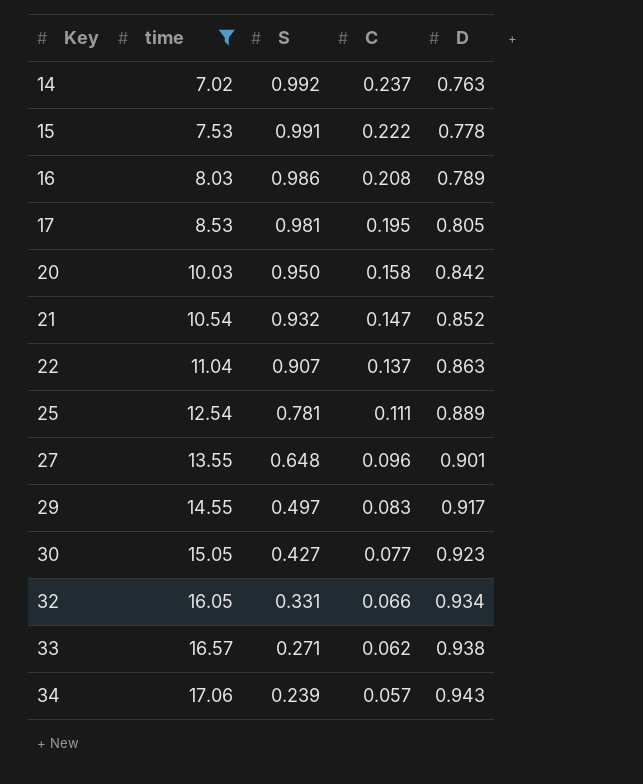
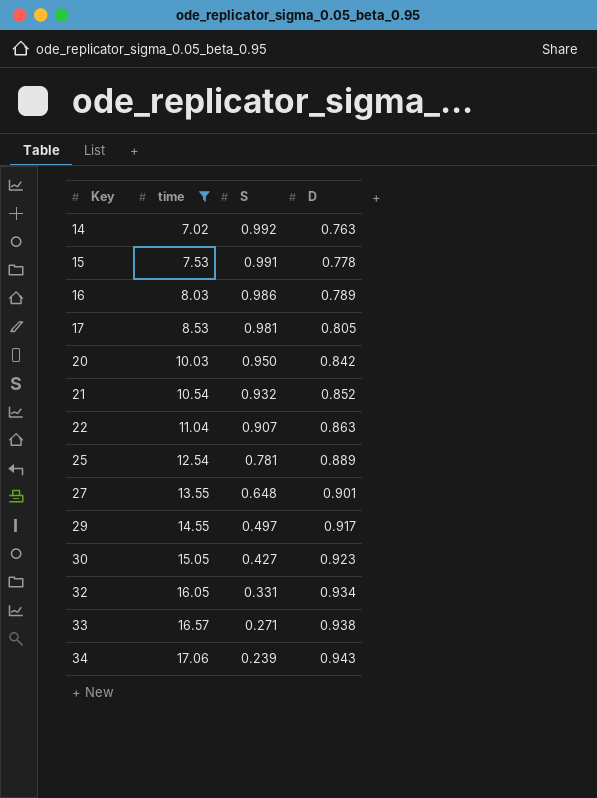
column C | position: 4 -> none

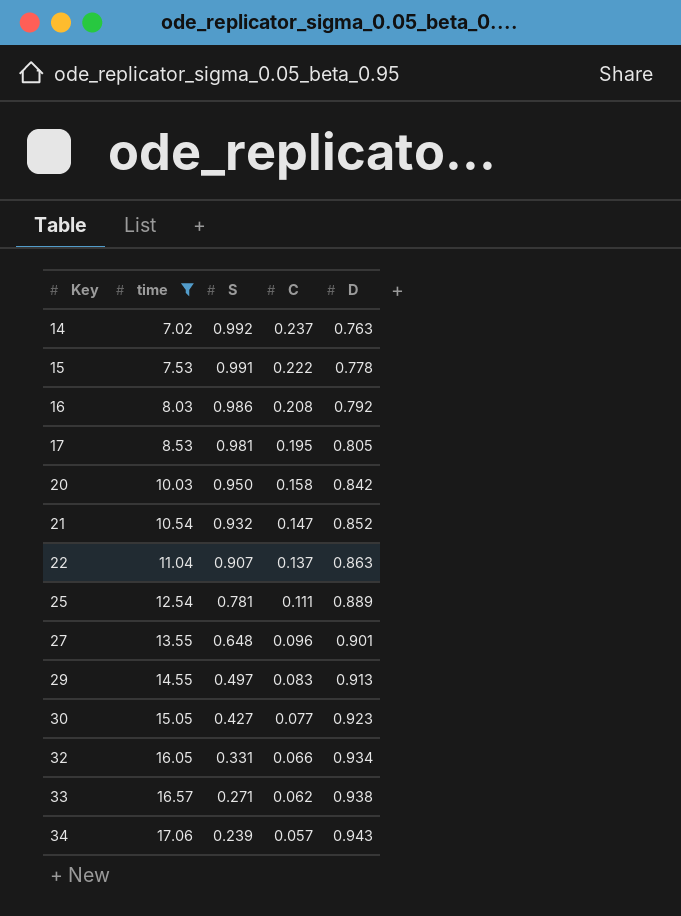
column C | position: none -> 4
16 | D: 0.789 -> 0.792
29 | D: 0.917 -> 0.913

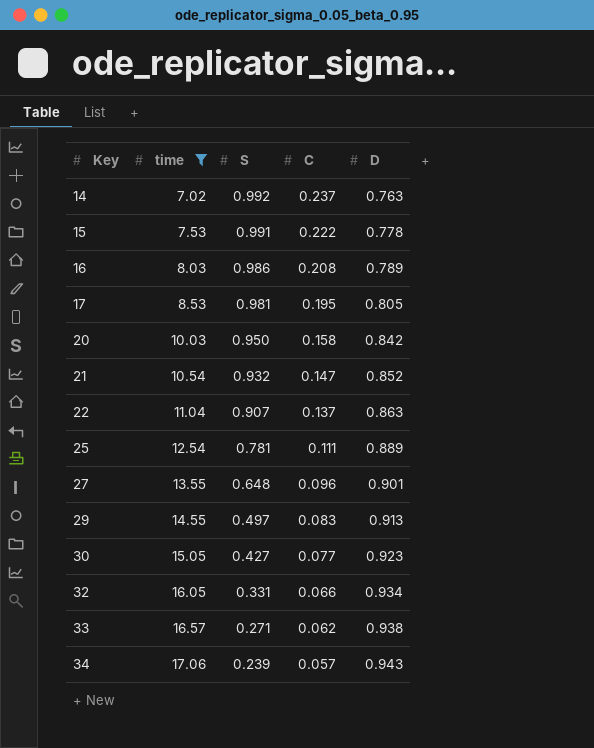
16 | D: 0.792 -> 0.789

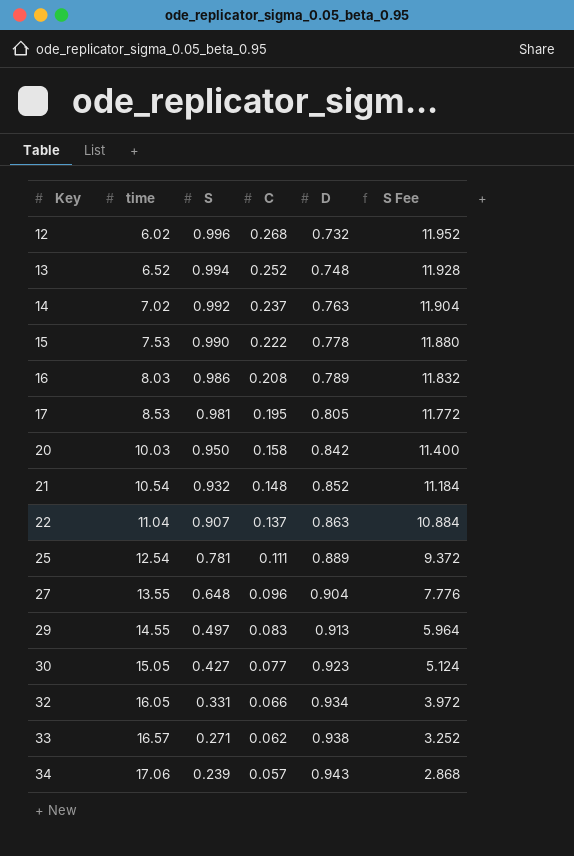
filter: time >= 7.02 -> none
column S Fee | formula: none -> [S] * 12
15 | S: 0.991 -> 0.990
21 | C: 0.147 -> 0.148
27 | D: 0.901 -> 0.904

